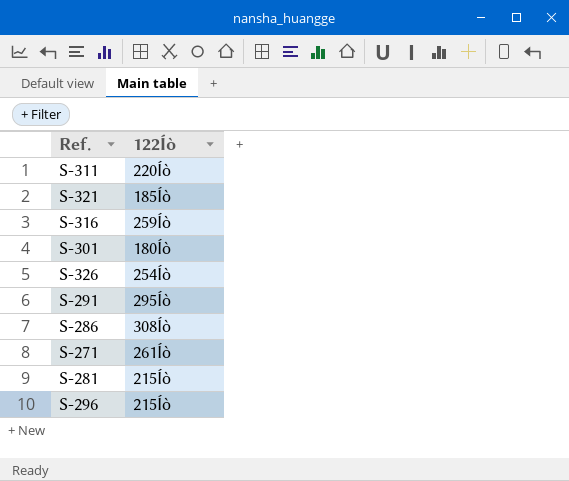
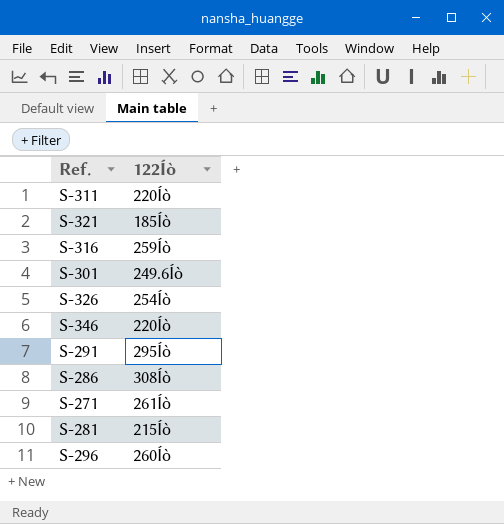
S-301 | 122Íò: 180Íò -> 249.6Íò
row S-346: none -> 220Íò
S-296 | 122Íò: 215Íò -> 260Íò

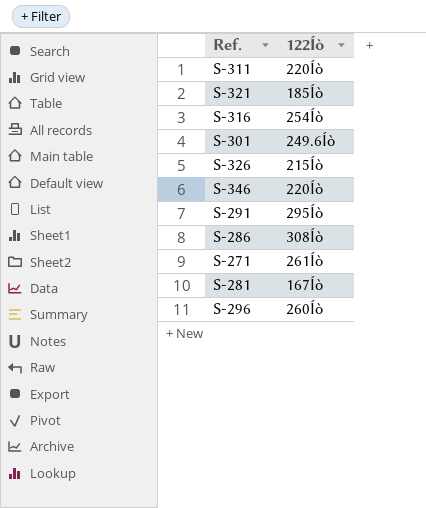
S-316 | 122Íò: 259Íò -> 254Íò
S-326 | 122Íò: 254Íò -> 215Íò
S-281 | 122Íò: 215Íò -> 167Íò

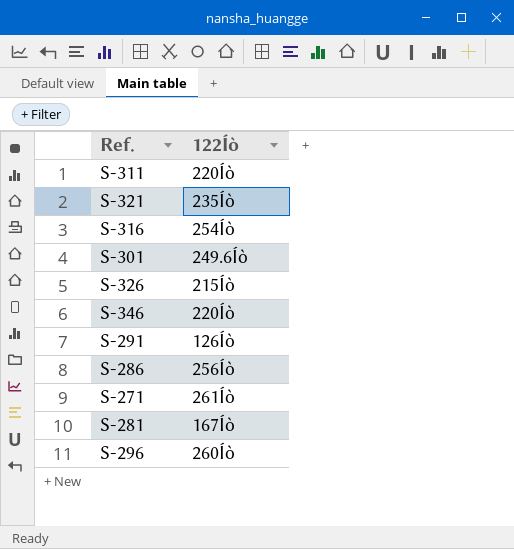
S-321 | 122Íò: 185Íò -> 235Íò
S-291 | 122Íò: 295Íò -> 126Íò
S-286 | 122Íò: 308Íò -> 256Íò

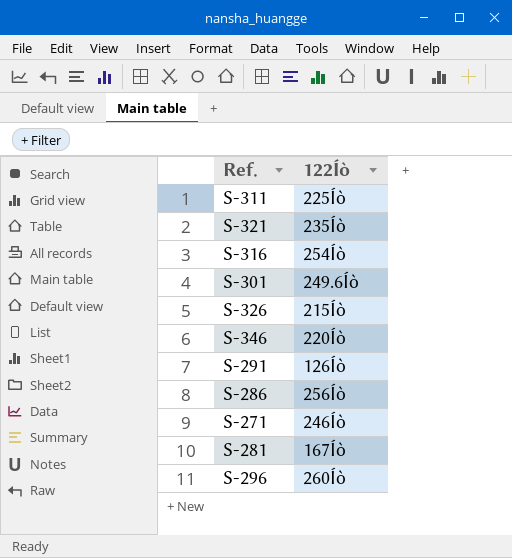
S-311 | 122Íò: 220Íò -> 225Íò
S-271 | 122Íò: 261Íò -> 246Íò

